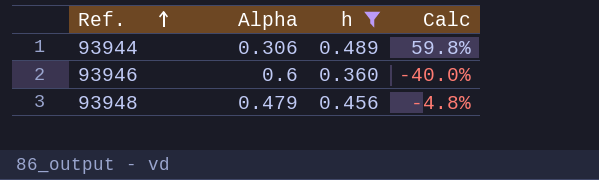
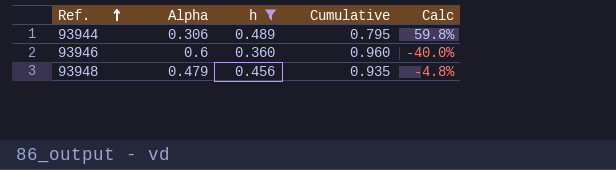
column Cumulative | formula: none -> [Alpha] + [h]

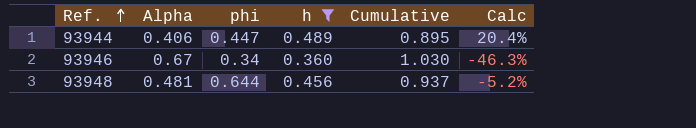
column phi | position: none -> 3
93944 | Alpha: 0.306 -> 0.406
93944 | Cumulative: 0.795 -> 0.895
93944 | Calc: 59.8% -> 20.4%
93946 | Alpha: 0.6 -> 0.67
93946 | Cumulative: 0.960 -> 1.030
93946 | Calc: -40.0% -> -46.3%
93948 | Alpha: 0.479 -> 0.481
93948 | Cumulative: 0.935 -> 0.937
93948 | Calc: -4.8% -> -5.2%

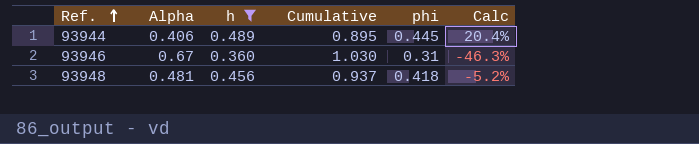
column phi | position: 3 -> 5
93944 | phi: 0.447 -> 0.445
93946 | phi: 0.34 -> 0.31
93948 | phi: 0.644 -> 0.418

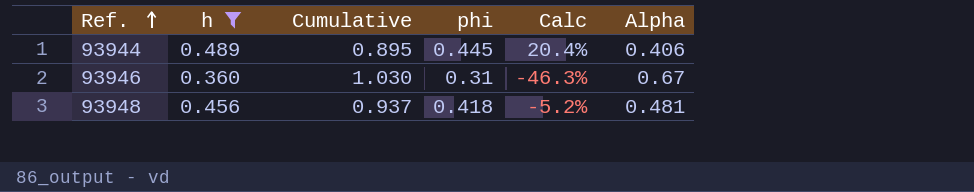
column Alpha | position: 2 -> 6

